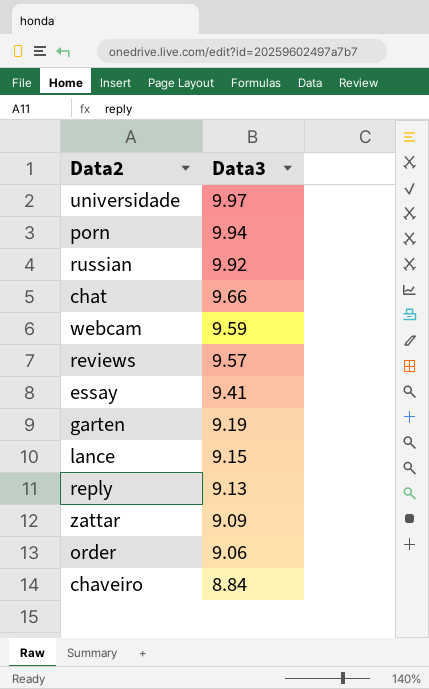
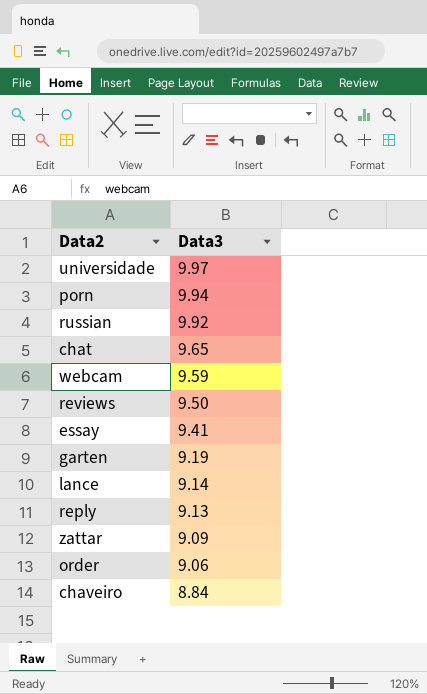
chat | Data3: 9.66 -> 9.65
reviews | Data3: 9.57 -> 9.50
lance | Data3: 9.15 -> 9.14

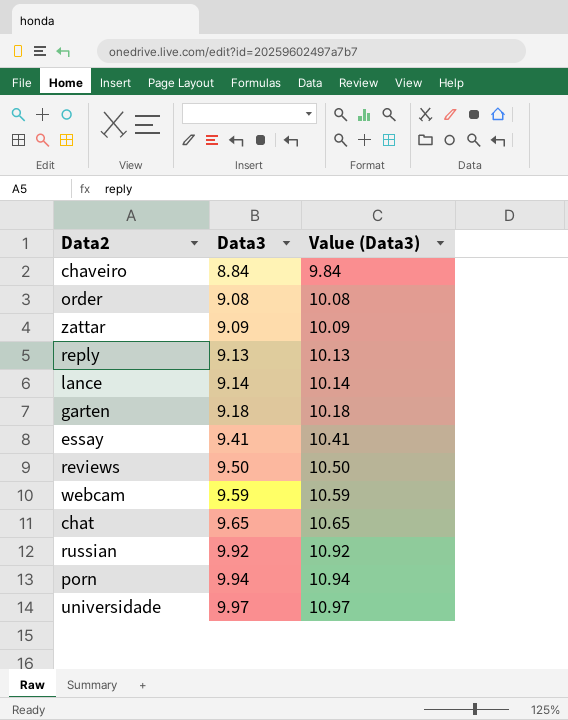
row order: Data3 descending -> Data3 ascending
column Value (Data3) | formula: none -> [Data3] + 1
order | Data3: 9.06 -> 9.08
garten | Data3: 9.19 -> 9.18

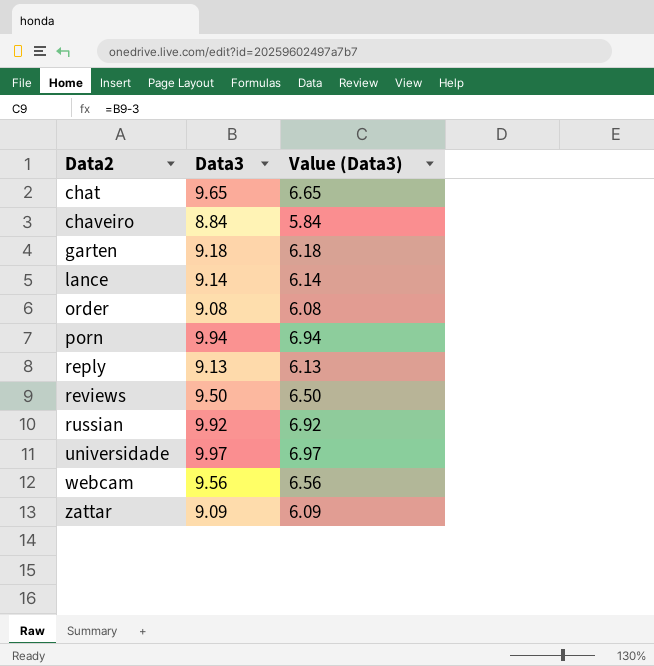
row order: Data3 ascending -> Data2 ascending
column Value (Data3) | formula: [Data3] + 1 -> [Data3] - 3
row essay: 9.41 | 10.41 -> none
webcam | Data3: 9.59 -> 9.56

